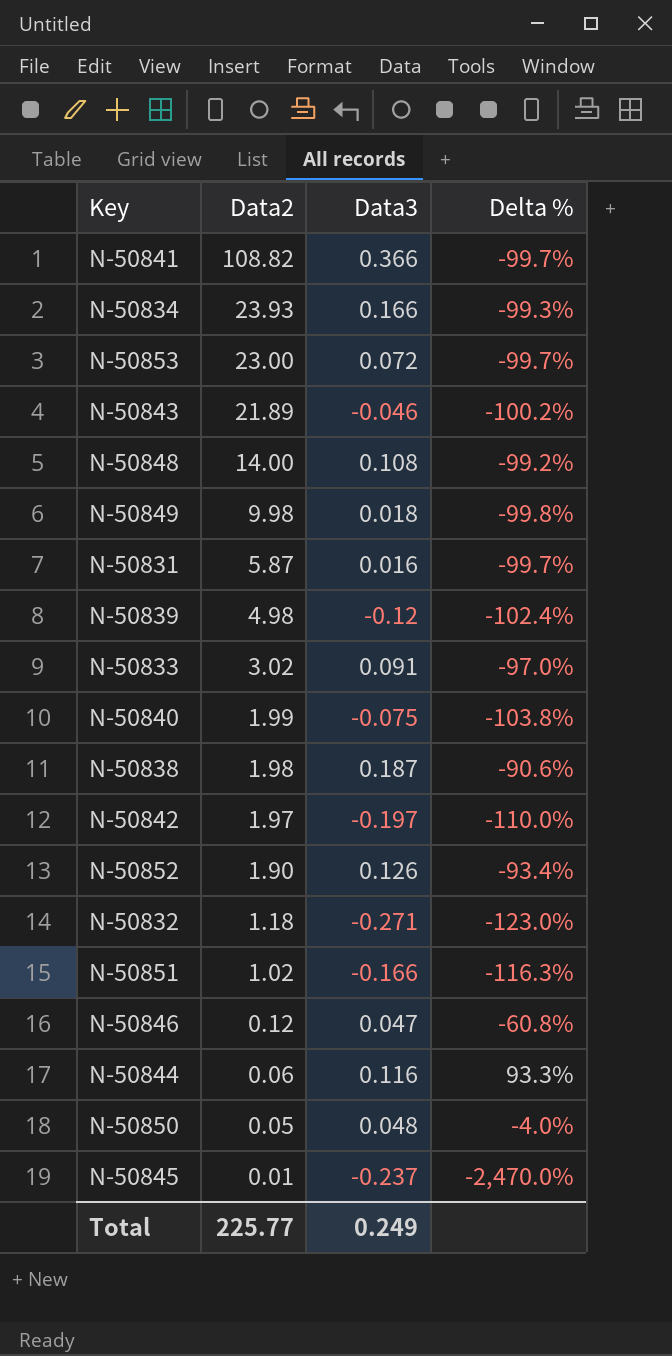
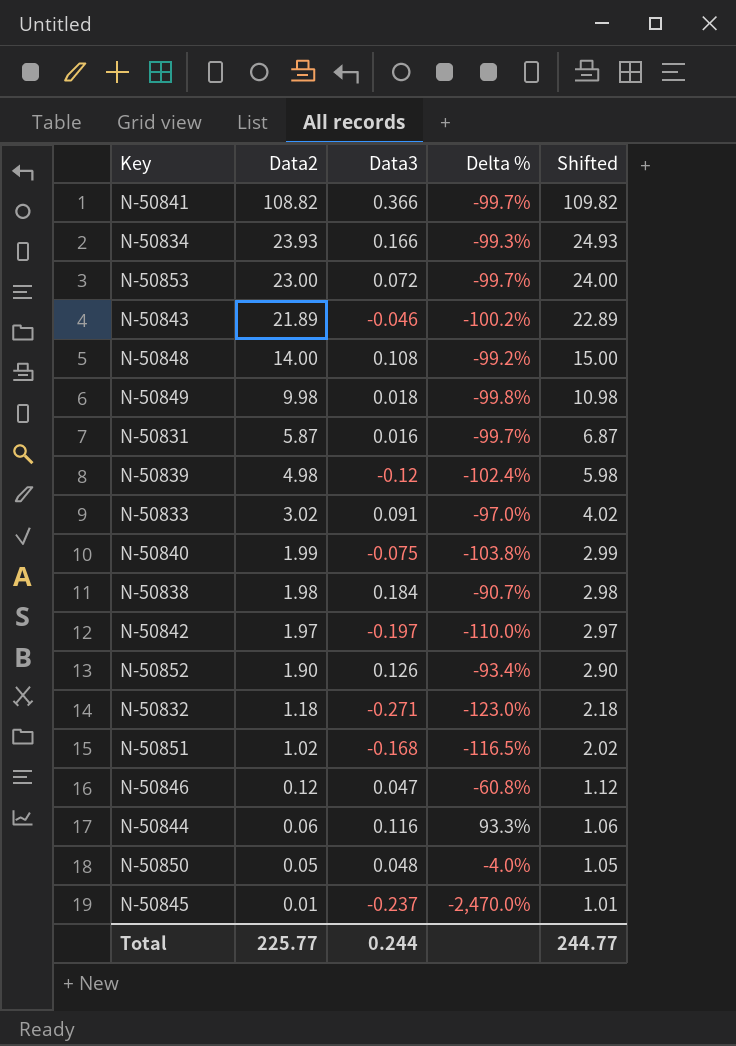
column Shifted | formula: none -> [Data2] + 1
N-50838 | Data3: 0.187 -> 0.184
N-50838 | Delta %: -90.6% -> -90.7%
N-50851 | Data3: -0.166 -> -0.168
N-50851 | Delta %: -116.3% -> -116.5%
Total | Data3: 0.249 -> 0.244

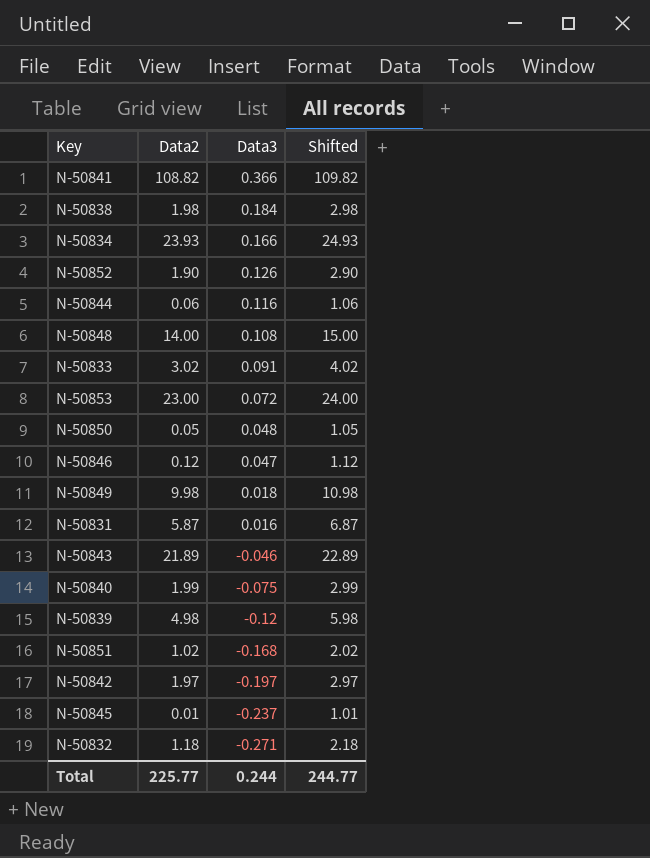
row order: Data2 descending -> Data3 descending
column Delta % | formula: ([Data3] - [Data2]) / [Data2] -> none

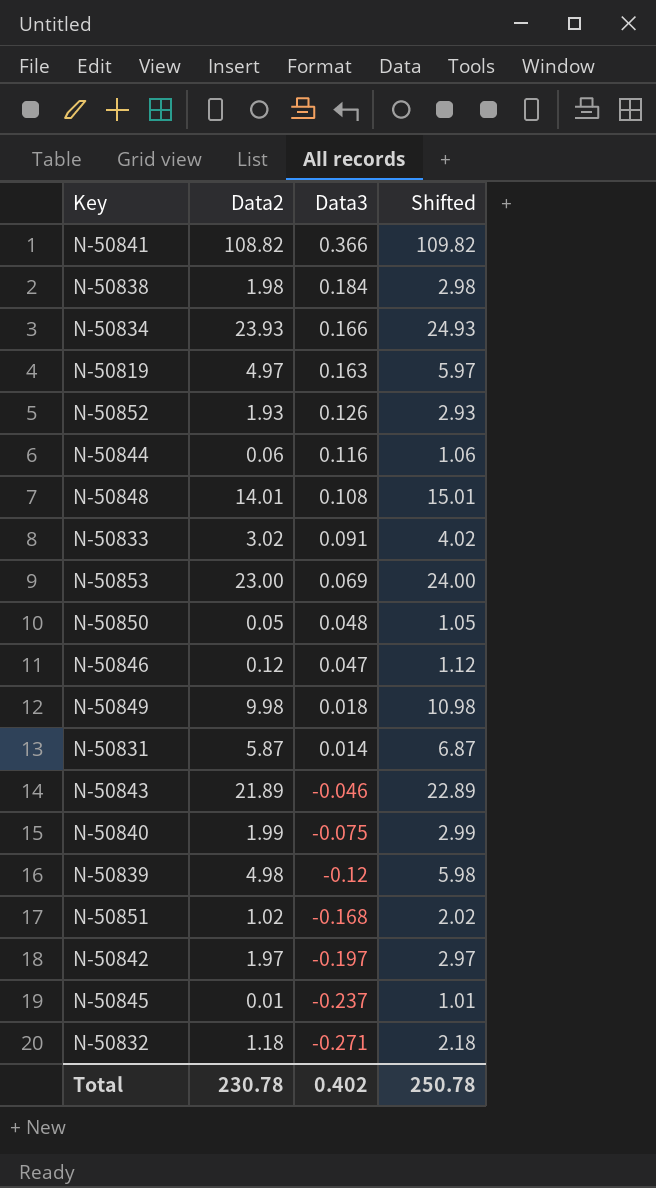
row N-50819: none -> 4.97 | 0.163 | 5.97
N-50852 | Data2: 1.90 -> 1.93
N-50852 | Shifted: 2.90 -> 2.93
N-50848 | Data2: 14.00 -> 14.01
N-50848 | Shifted: 15.00 -> 15.01
N-50853 | Data3: 0.072 -> 0.069
N-50831 | Data3: 0.016 -> 0.014
Total | Data2: 225.77 -> 230.78
Total | Data3: 0.244 -> 0.402
Total | Shifted: 244.77 -> 250.78

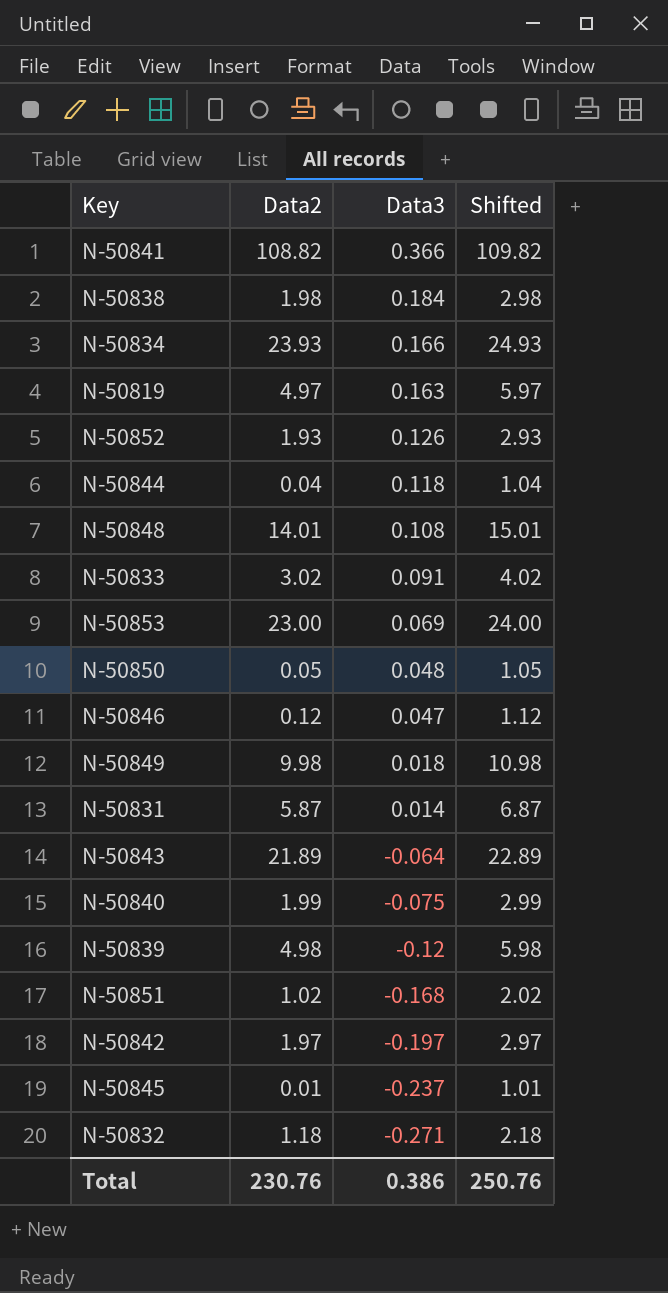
N-50844 | Data2: 0.06 -> 0.04
N-50844 | Data3: 0.116 -> 0.118
N-50844 | Shifted: 1.06 -> 1.04
N-50843 | Data3: -0.046 -> -0.064
Total | Data2: 230.78 -> 230.76
Total | Data3: 0.402 -> 0.386
Total | Shifted: 250.78 -> 250.76

